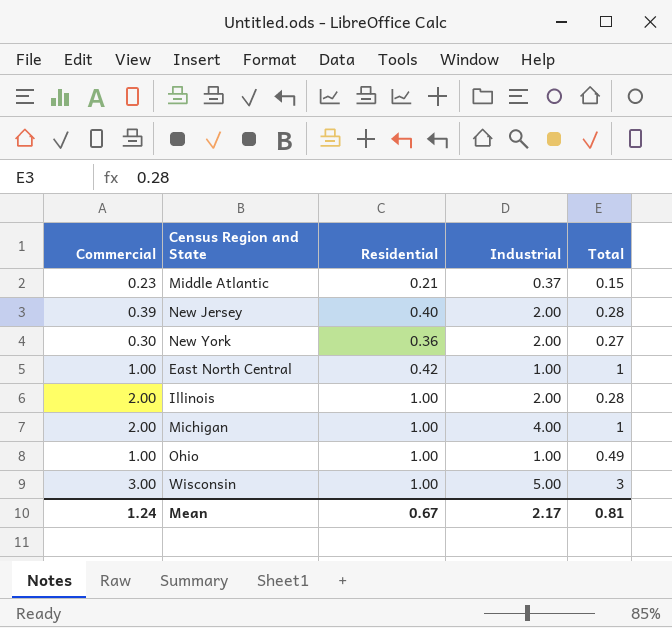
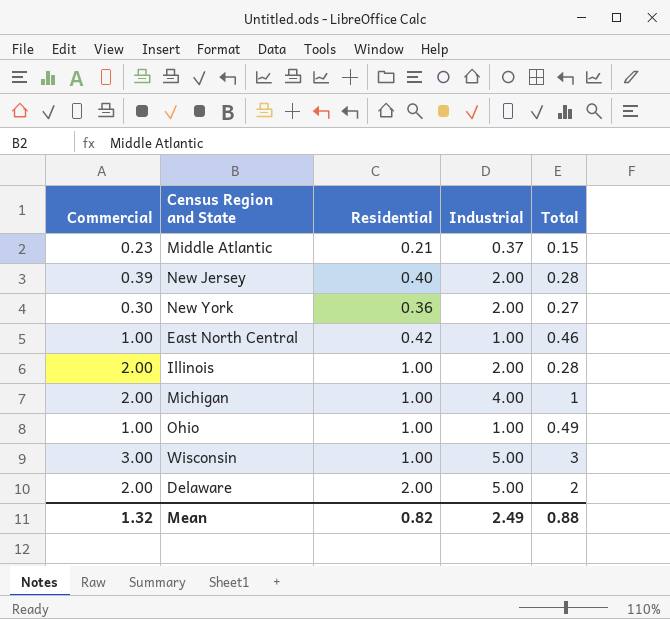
East North Central | Total: 1 -> 0.46
row Delaware: none -> 2.00 | 2.00 | 5.00 | 2
Mean | Commercial: 1.24 -> 1.32
Mean | Residential: 0.67 -> 0.82
Mean | Industrial: 2.17 -> 2.49
Mean | Total: 0.81 -> 0.88

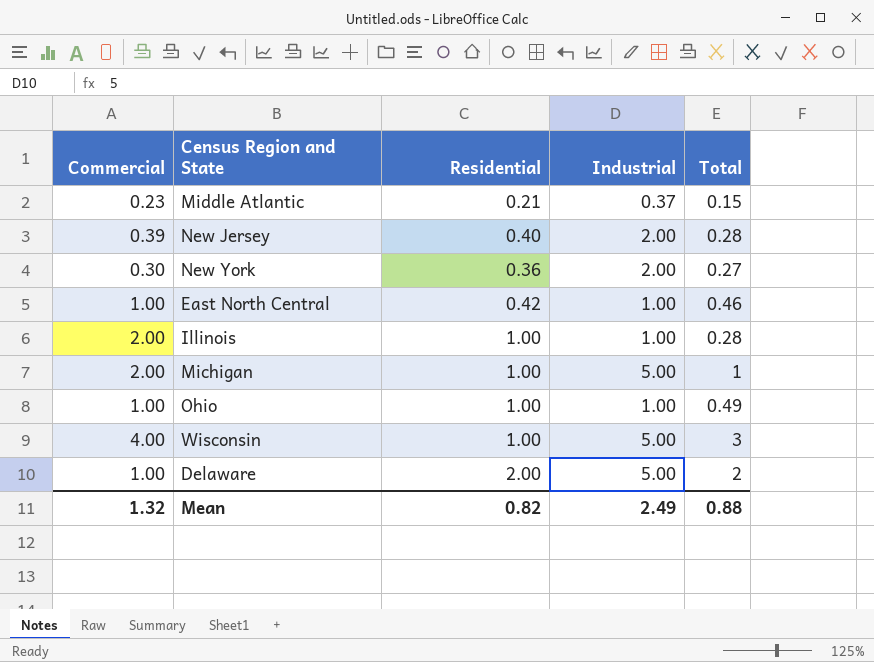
Illinois | Industrial: 2.00 -> 1.00
Michigan | Industrial: 4.00 -> 5.00
Wisconsin | Commercial: 3.00 -> 4.00
Delaware | Commercial: 2.00 -> 1.00

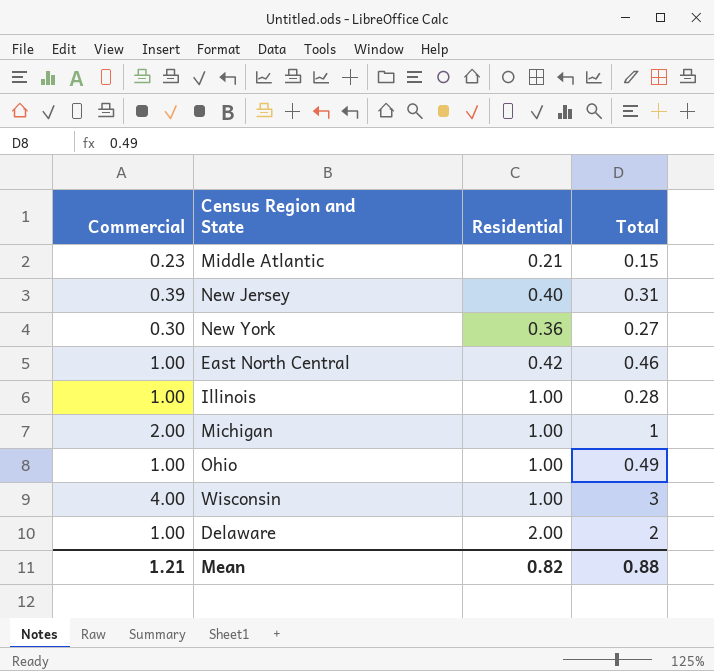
column Industrial | position: 4 -> none
New Jersey | Total: 0.28 -> 0.31
Illinois | Commercial: 2.00 -> 1.00
Mean | Commercial: 1.32 -> 1.21

